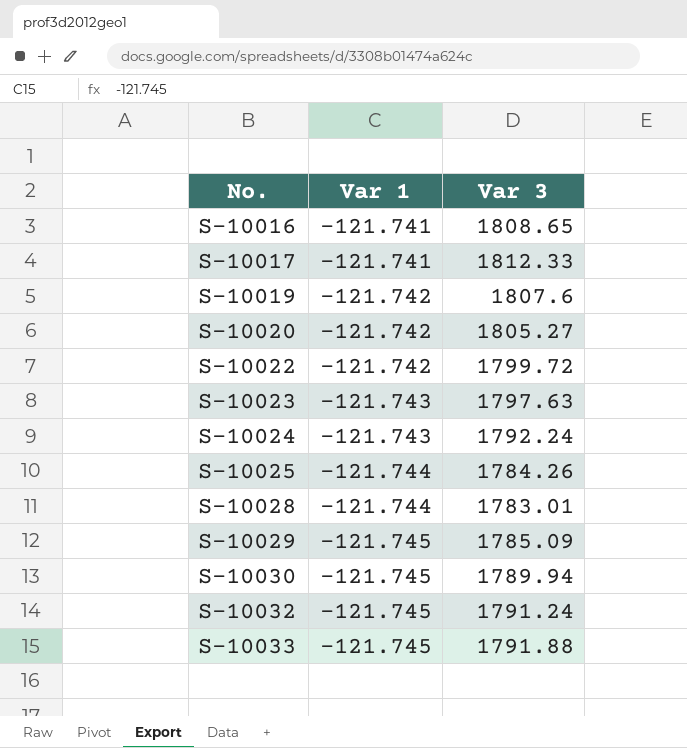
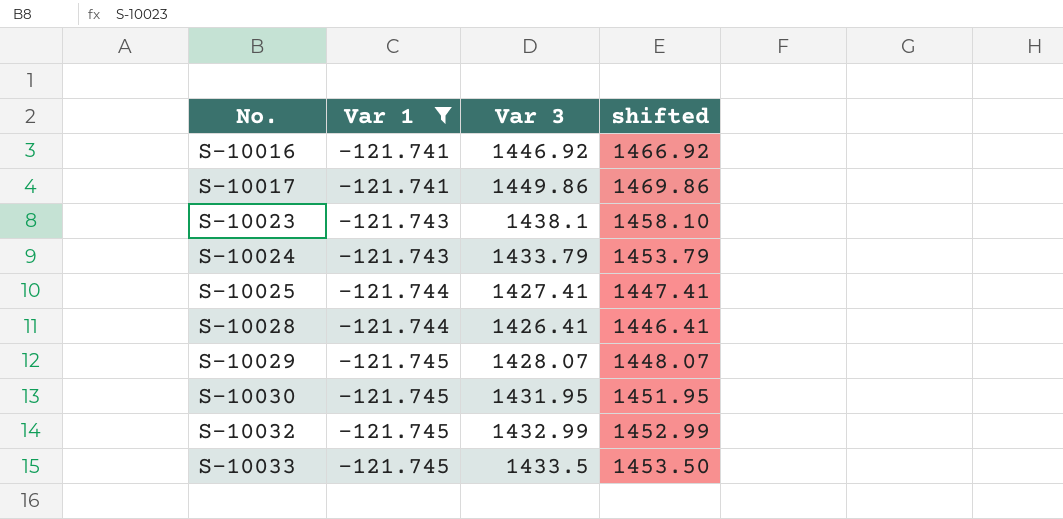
filter: none -> Var 1 != -121.742
column shifted | formula: none -> [Var 3] + 20
S-10016 | Var 3: 1808.65 -> 1446.92
S-10017 | Var 3: 1812.33 -> 1449.86
S-10023 | Var 3: 1797.63 -> 1438.1
S-10024 | Var 3: 1792.24 -> 1433.79
S-10025 | Var 3: 1784.26 -> 1427.41
S-10028 | Var 3: 1783.01 -> 1426.41
S-10029 | Var 3: 1785.09 -> 1428.07
S-10030 | Var 3: 1789.94 -> 1431.95
S-10032 | Var 3: 1791.24 -> 1432.99
S-10033 | Var 3: 1791.88 -> 1433.5

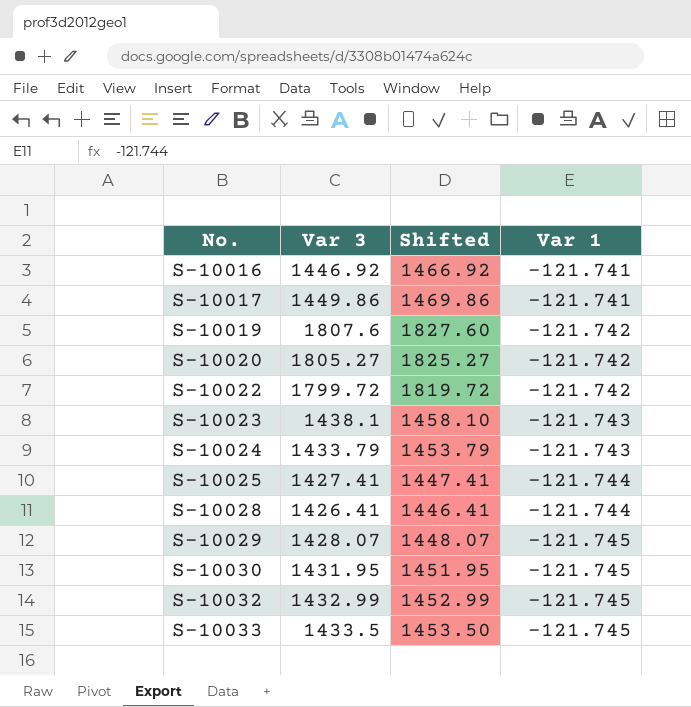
filter: Var 1 != -121.742 -> none
column name: shifted -> Shifted
column Var 1 | position: 2 -> 4

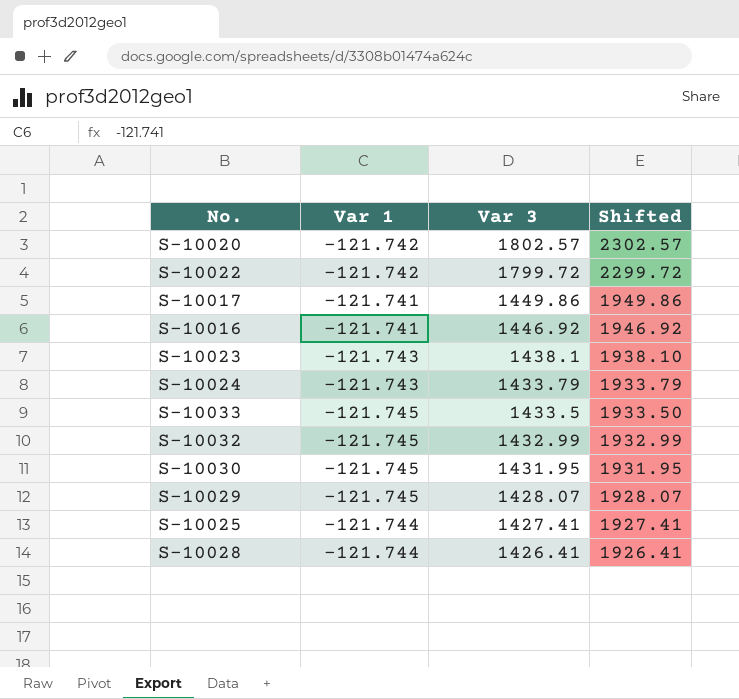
row order: No. ascending -> Var 3 descending
column Var 1 | position: 4 -> 2
column Shifted | formula: [Var 3] + 20 -> [Var 3] + 500
row S-10019: 1807.6 | 1827.60 | -121.742 -> none
S-10020 | Var 3: 1805.27 -> 1802.57

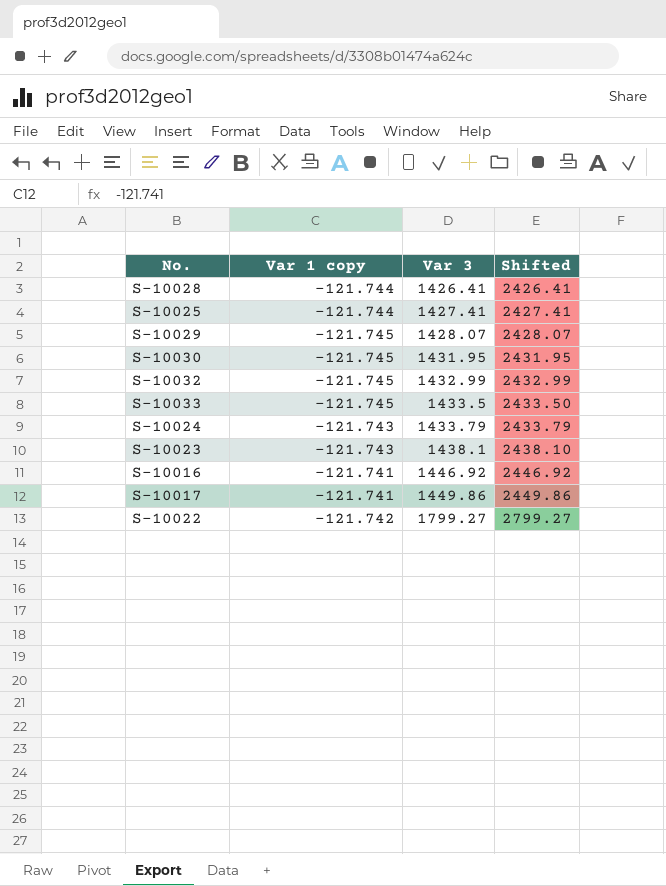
row order: Var 3 descending -> Var 3 ascending
column name: Var 1 -> Var 1 copy
column Shifted | formula: [Var 3] + 500 -> [Var 3] + 1000
row S-10020: -121.742 | 1802.57 | 2302.57 -> none
S-10022 | Var 3: 1799.72 -> 1799.27

